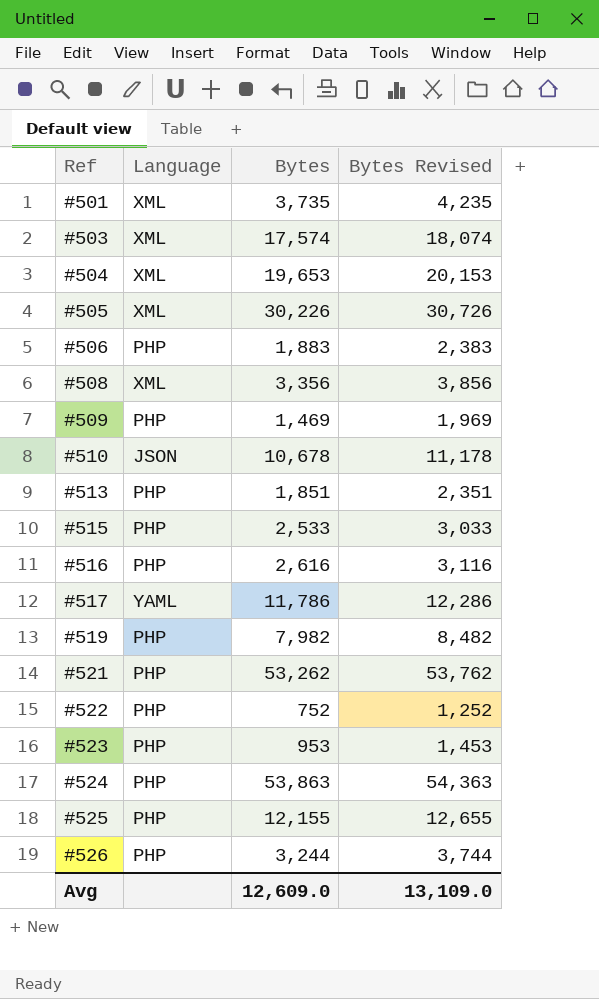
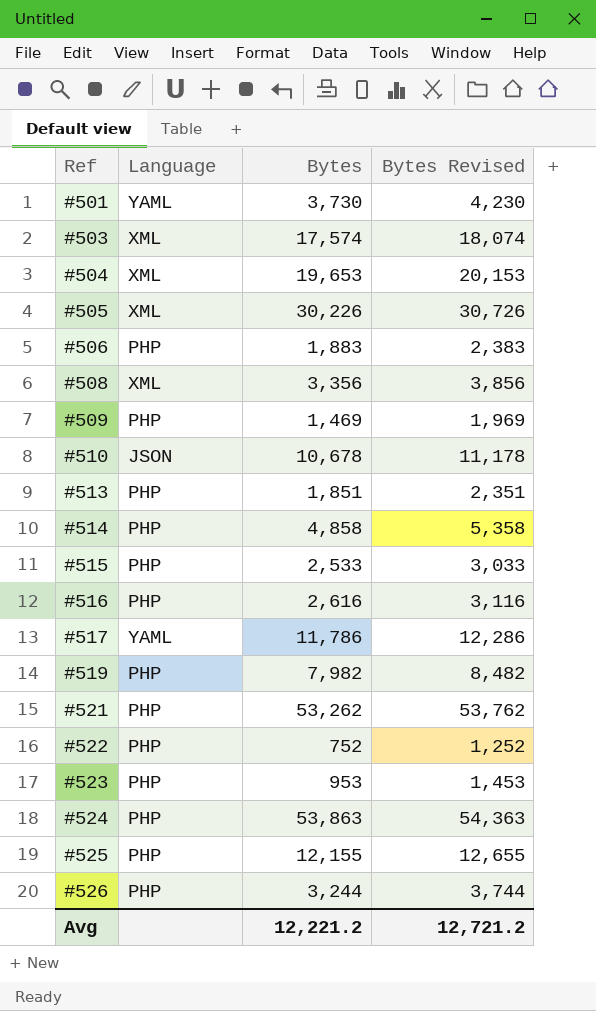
#501 | Language: XML -> YAML
#501 | Bytes: 3,735 -> 3,730
#501 | Bytes Revised: 4,235 -> 4,230
row #514: none -> PHP | 4,858 | 5,358
Avg | Bytes: 12,609.0 -> 12,221.2
Avg | Bytes Revised: 13,109.0 -> 12,721.2

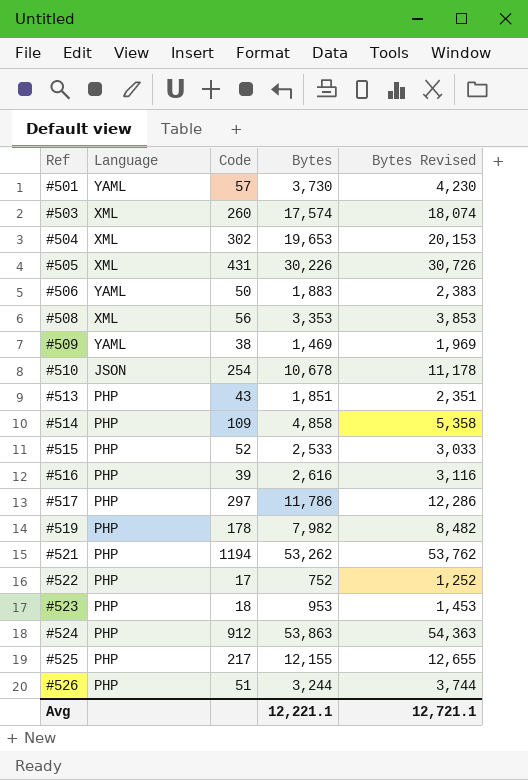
column Code | position: none -> 3
#506 | Language: PHP -> YAML
#508 | Bytes: 3,356 -> 3,353
#508 | Bytes Revised: 3,856 -> 3,853
#509 | Language: PHP -> YAML
#517 | Language: YAML -> PHP
Avg | Bytes: 12,221.2 -> 12,221.1
Avg | Bytes Revised: 12,721.2 -> 12,721.1

